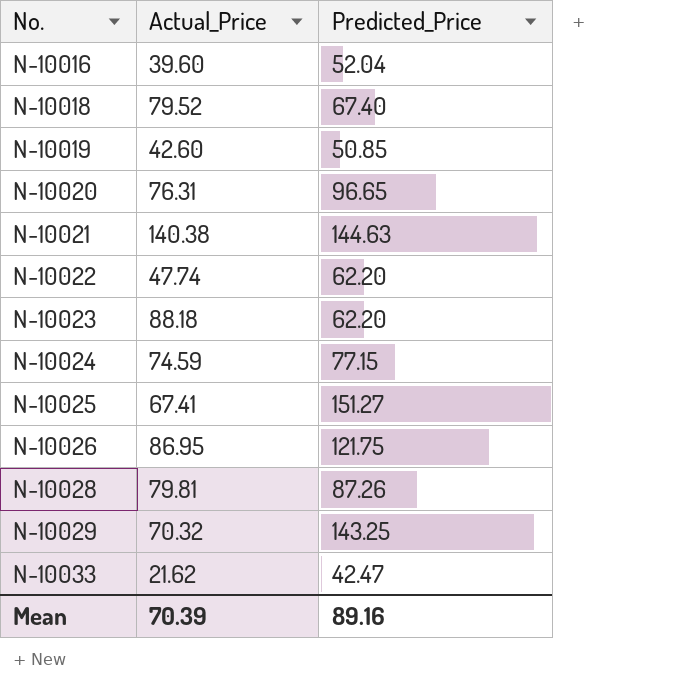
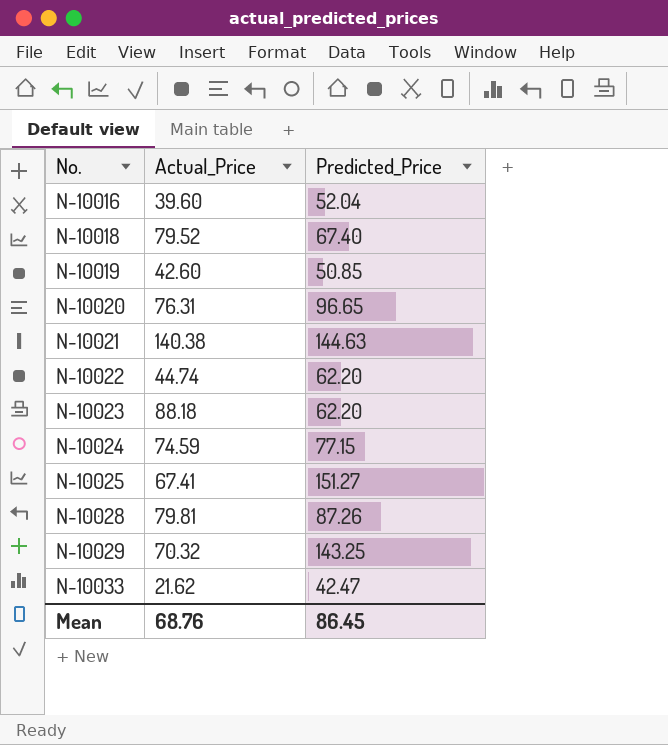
row N-10026: 86.95 | 121.75 -> none
N-10022 | Actual_Price: 47.74 -> 44.74
Mean | Actual_Price: 70.39 -> 68.76
Mean | Predicted_Price: 89.16 -> 86.45

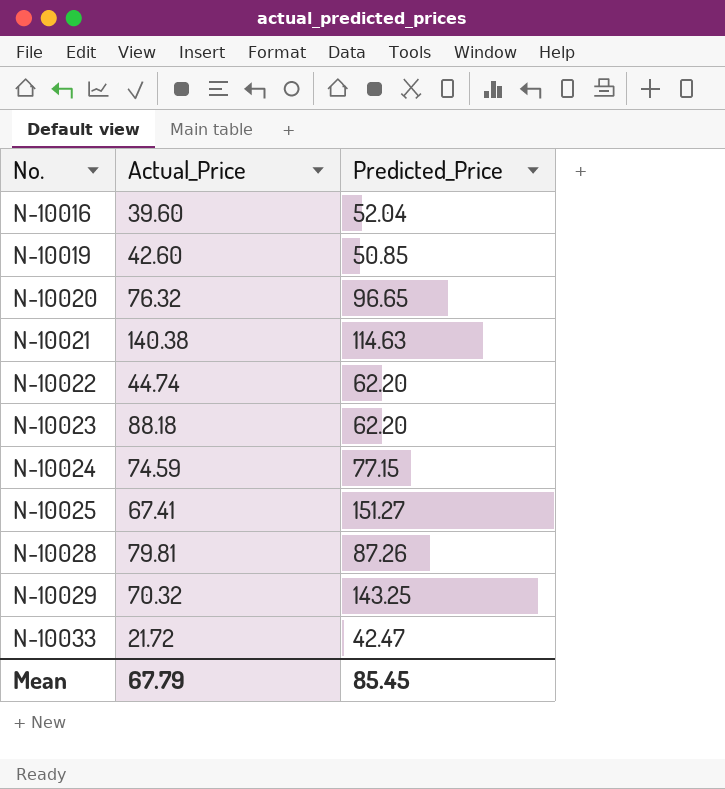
row N-10018: 79.52 | 67.40 -> none
N-10020 | Actual_Price: 76.31 -> 76.32
N-10021 | Predicted_Price: 144.63 -> 114.63
N-10033 | Actual_Price: 21.62 -> 21.72
Mean | Actual_Price: 68.76 -> 67.79
Mean | Predicted_Price: 86.45 -> 85.45

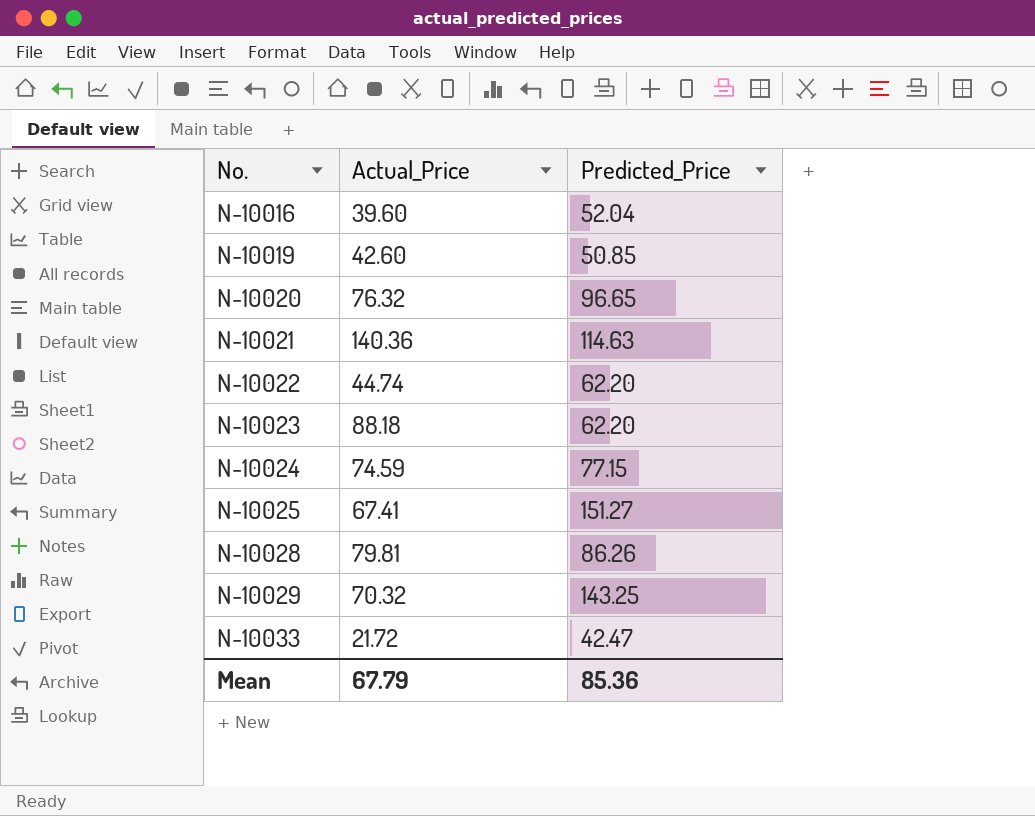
N-10021 | Actual_Price: 140.38 -> 140.36
N-10028 | Predicted_Price: 87.26 -> 86.26
Mean | Predicted_Price: 85.45 -> 85.36

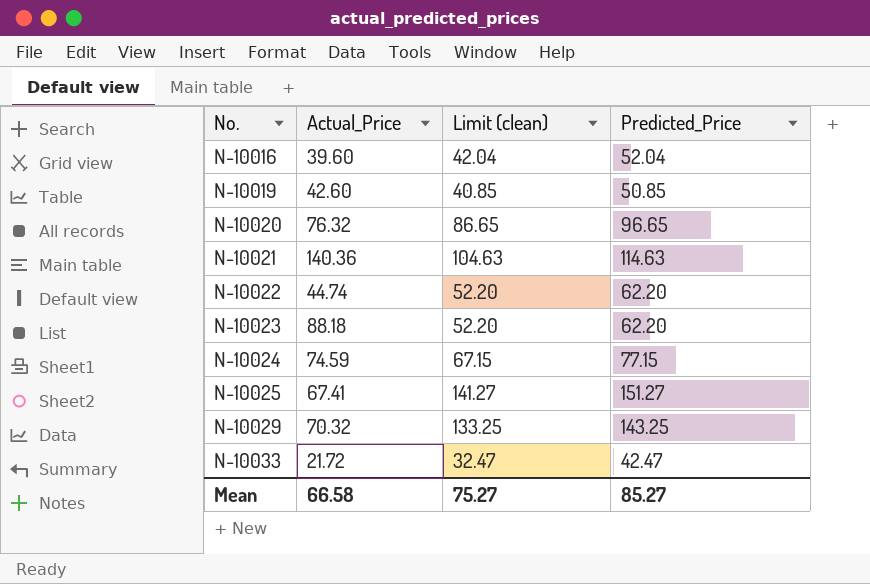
column Limit (clean) | formula: none -> [Predicted_Price] - 10
row N-10028: 79.81 | 86.26 -> none
Mean | Actual_Price: 67.79 -> 66.58
Mean | Predicted_Price: 85.36 -> 85.27

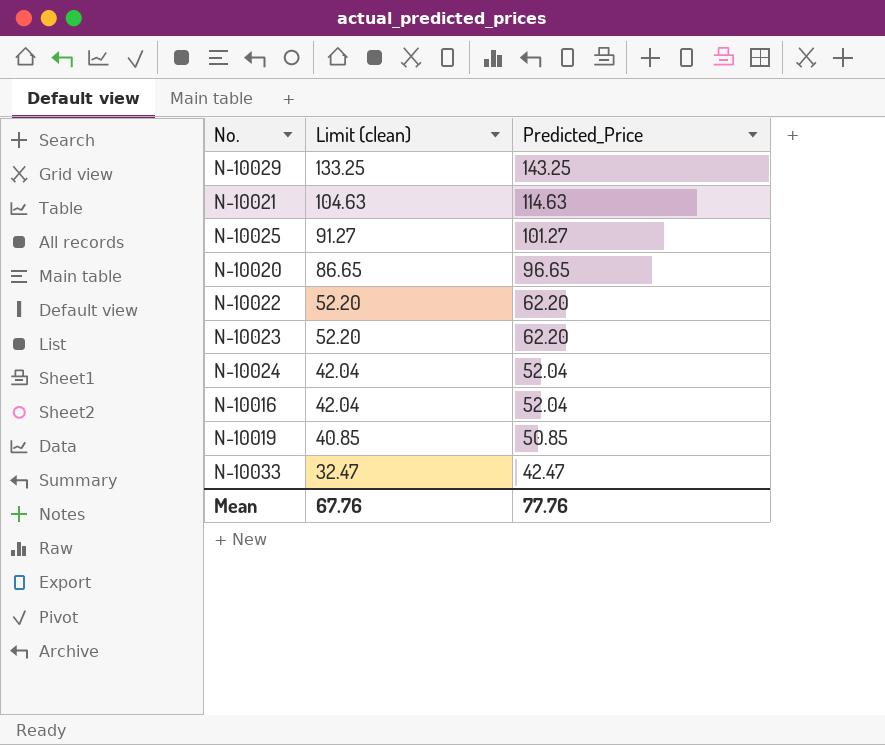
row order: No. ascending -> Limit (clean) descending
column Actual_Price | position: 2 -> none
N-10025 | Limit (clean): 141.27 -> 91.27
N-10025 | Predicted_Price: 151.27 -> 101.27
N-10024 | Limit (clean): 67.15 -> 42.04
N-10024 | Predicted_Price: 77.15 -> 52.04
Mean | Limit (clean): 75.27 -> 67.76
Mean | Predicted_Price: 85.27 -> 77.76

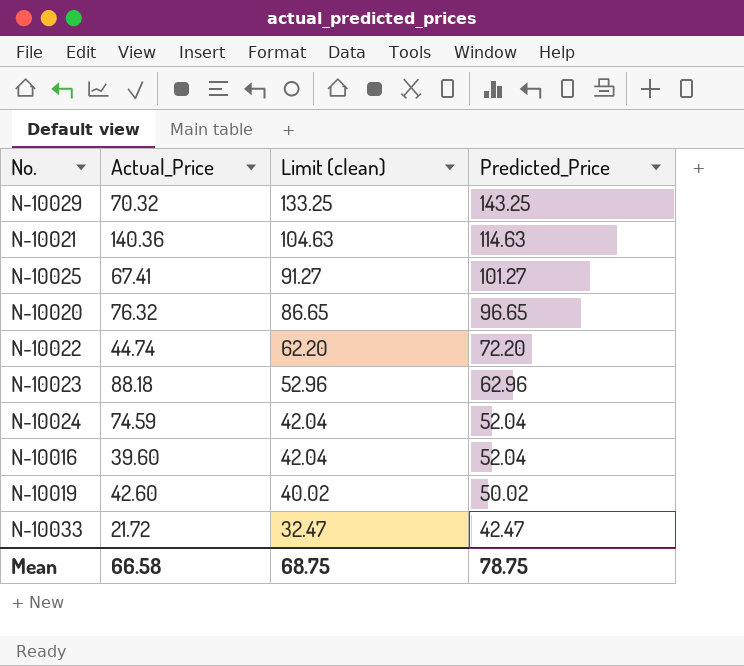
column Actual_Price | position: none -> 2
N-10022 | Limit (clean): 52.20 -> 62.20
N-10022 | Predicted_Price: 62.20 -> 72.20
N-10023 | Limit (clean): 52.20 -> 52.96
N-10023 | Predicted_Price: 62.20 -> 62.96
N-10019 | Limit (clean): 40.85 -> 40.02
N-10019 | Predicted_Price: 50.85 -> 50.02
Mean | Limit (clean): 67.76 -> 68.75
Mean | Predicted_Price: 77.76 -> 78.75

